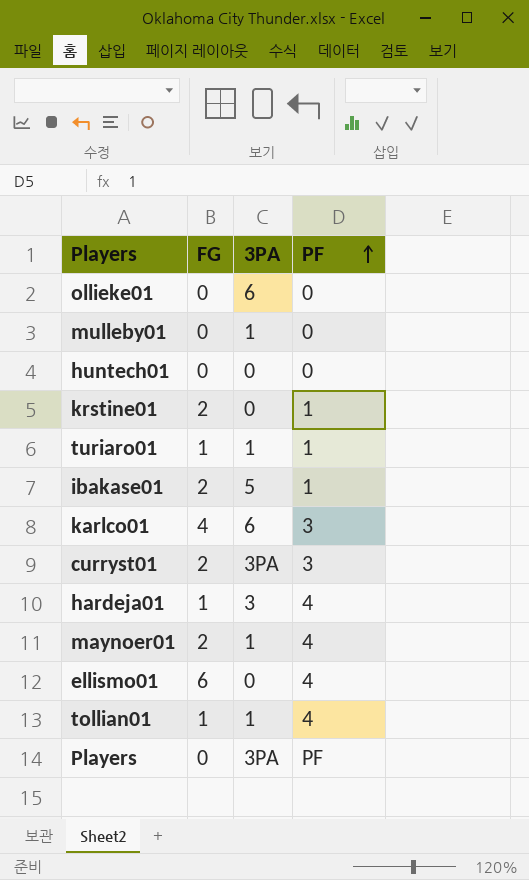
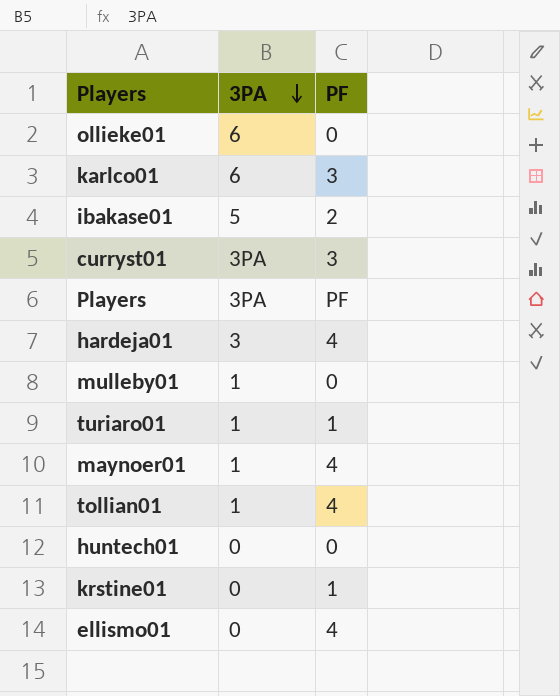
row order: PF ascending -> 3PA descending
column FG | position: 2 -> none
ibakase01 | PF: 1 -> 2

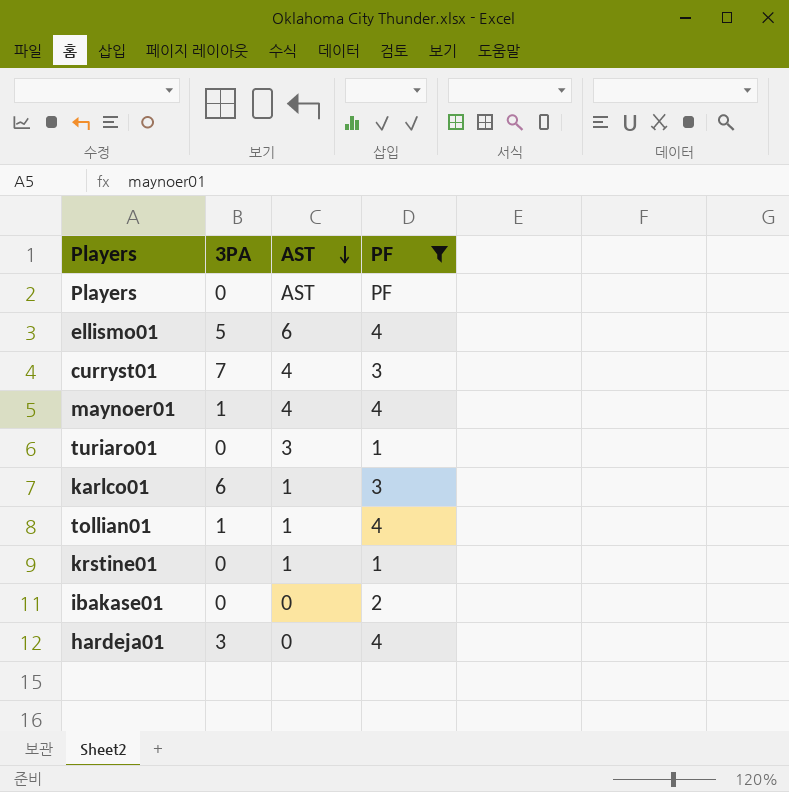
filter: none -> PF != 0
row order: 3PA descending -> AST descending
column AST | position: none -> 3
Players | 3PA: 3PA -> 0
ellismo01 | 3PA: 0 -> 5
curryst01 | 3PA: 3PA -> 7
turiaro01 | 3PA: 1 -> 0
ibakase01 | 3PA: 5 -> 0

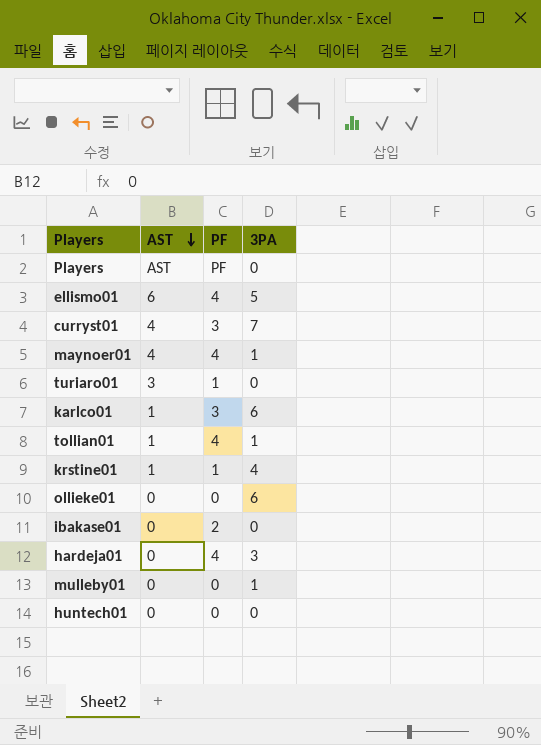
filter: PF != 0 -> none
column 3PA | position: 2 -> 4
krstine01 | 3PA: 0 -> 4

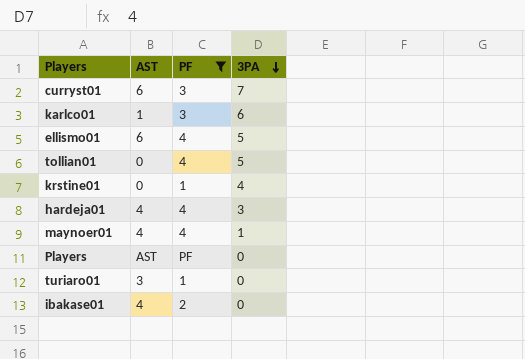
filter: none -> PF != 0
row order: AST descending -> 3PA descending
curryst01 | AST: 4 -> 6
tollian01 | AST: 1 -> 0
tollian01 | 3PA: 1 -> 5
krstine01 | AST: 1 -> 0
hardeja01 | AST: 0 -> 4
ibakase01 | AST: 0 -> 4

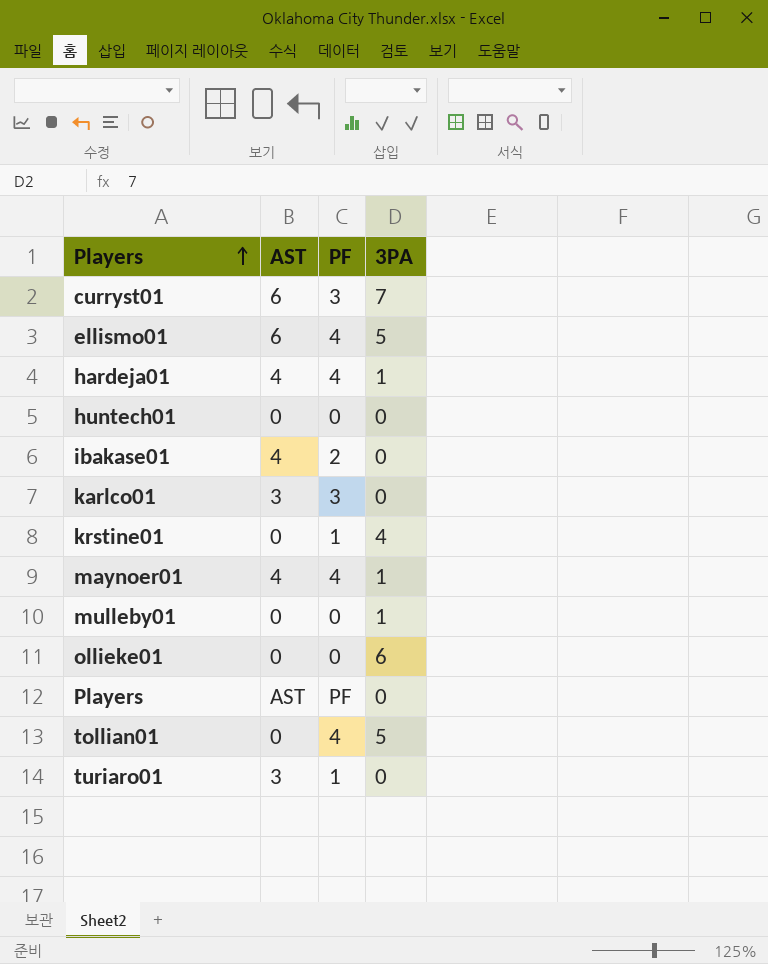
filter: PF != 0 -> none
row order: 3PA descending -> Players ascending
hardeja01 | 3PA: 3 -> 1
karlco01 | AST: 1 -> 3
karlco01 | 3PA: 6 -> 0

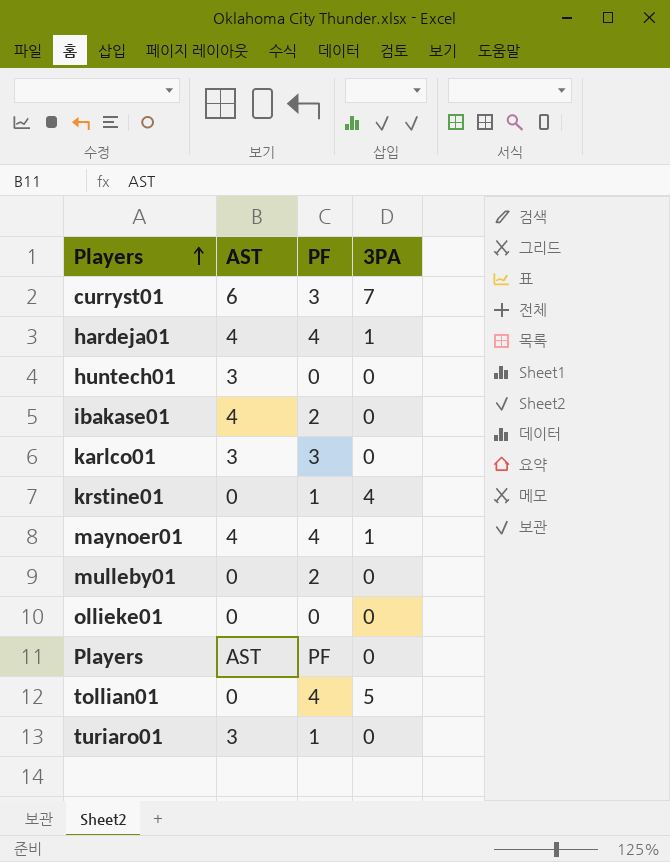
row ellismo01: 6 | 4 | 5 -> none
huntech01 | AST: 0 -> 3
mulleby01 | PF: 0 -> 2
mulleby01 | 3PA: 1 -> 0
ollieke01 | 3PA: 6 -> 0

